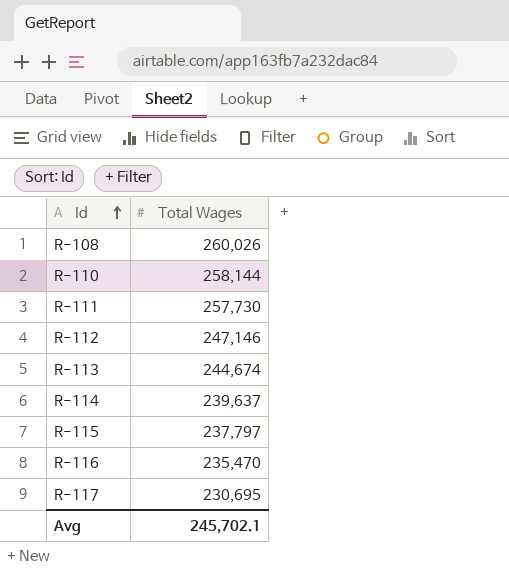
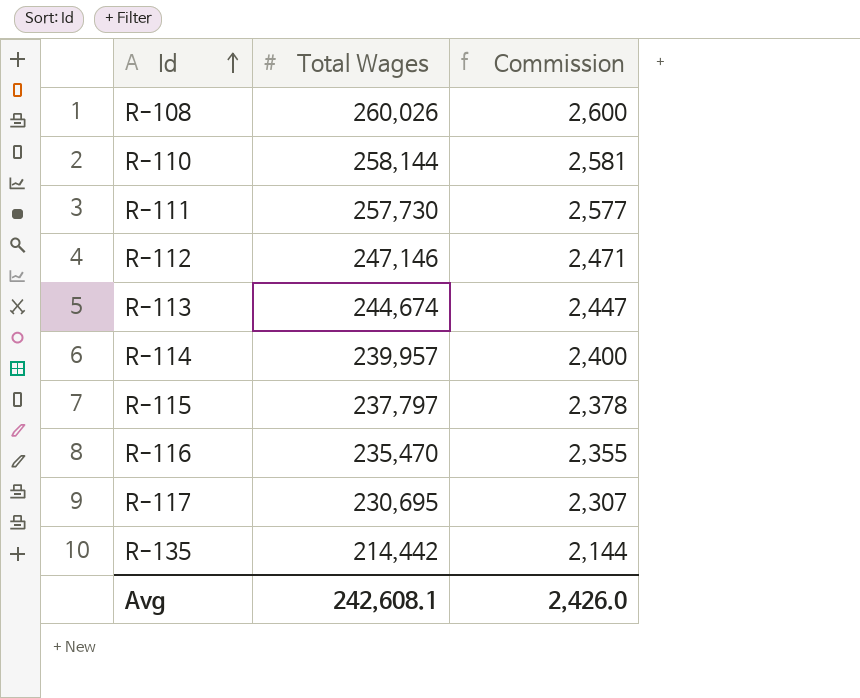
column Commission | formula: none -> [Total Wages] * 0.01
R-114 | Total Wages: 239,637 -> 239,957
row R-135: none -> 214,442 | 2,144
Avg | Total Wages: 245,702.1 -> 242,608.1

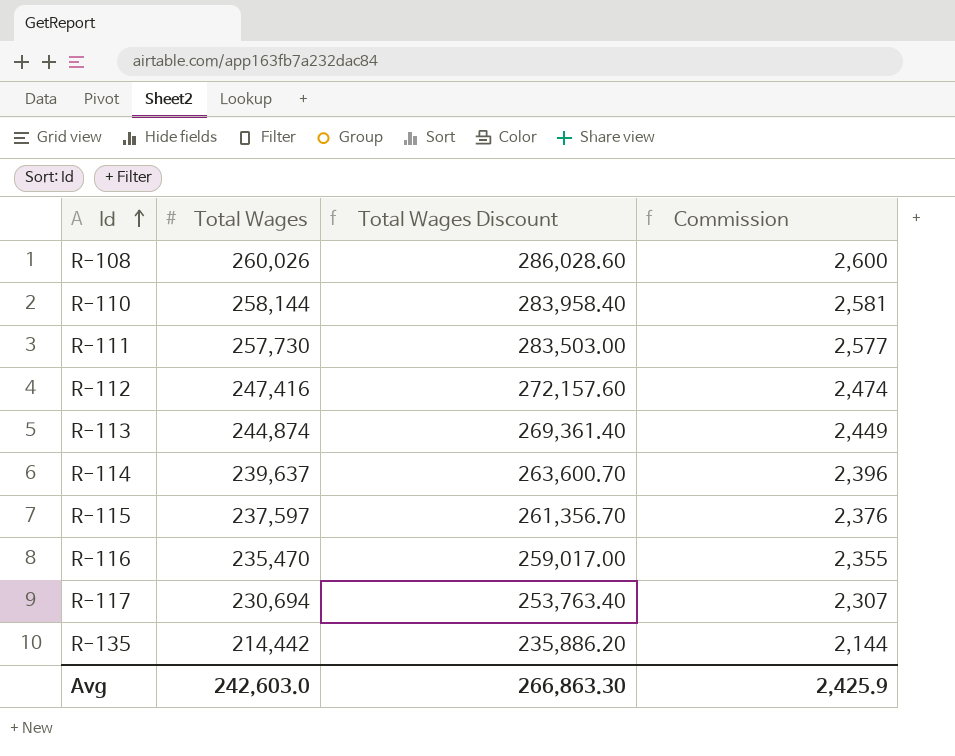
column Total Wages Discount | formula: none -> [Total Wages] * 1.1
R-112 | Total Wages: 247,146 -> 247,416
R-112 | Commission: 2,471 -> 2,474
R-113 | Total Wages: 244,674 -> 244,874
R-113 | Commission: 2,447 -> 2,449
R-114 | Total Wages: 239,957 -> 239,637
R-114 | Commission: 2,400 -> 2,396
R-115 | Total Wages: 237,797 -> 237,597
R-115 | Commission: 2,378 -> 2,376
R-117 | Total Wages: 230,695 -> 230,694
Avg | Total Wages: 242,608.1 -> 242,603.0
Avg | Commission: 2,426.0 -> 2,425.9

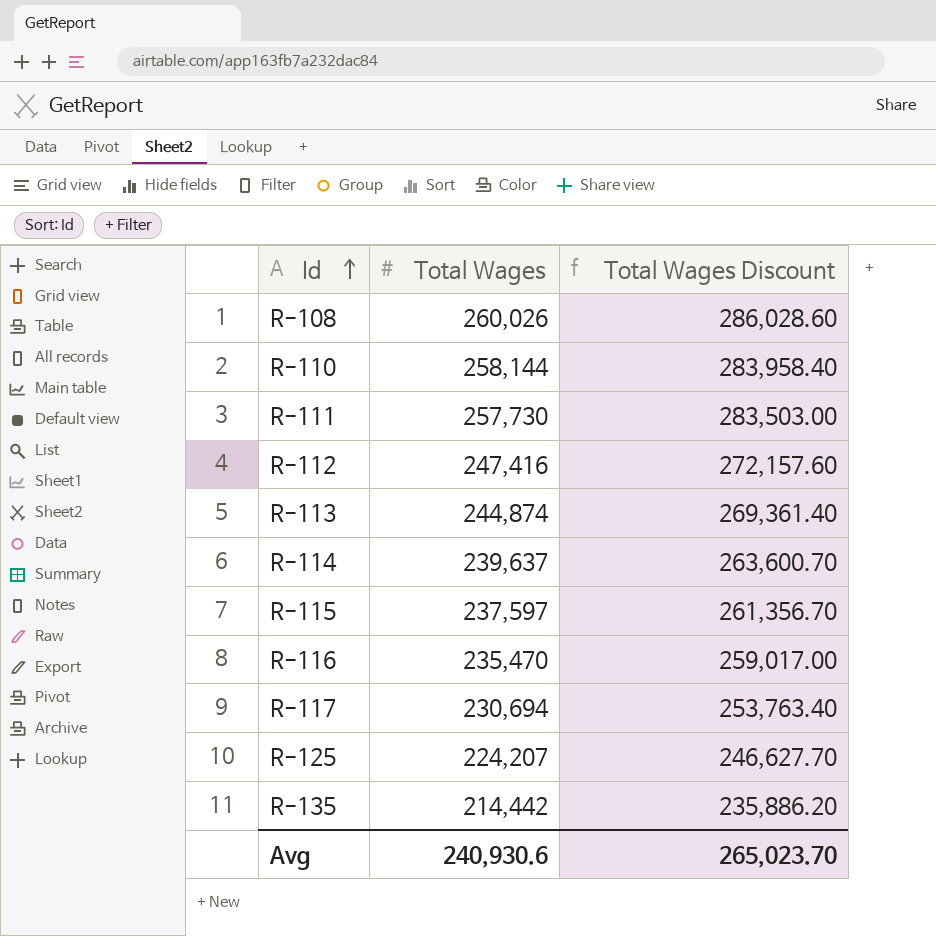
column Commission | formula: [Total Wages] * 0.01 -> none
row R-125: none -> 224,207 | 246,627.70
Avg | Total Wages: 242,603.0 -> 240,930.6
Avg | Total Wages Discount: 266,863.30 -> 265,023.70

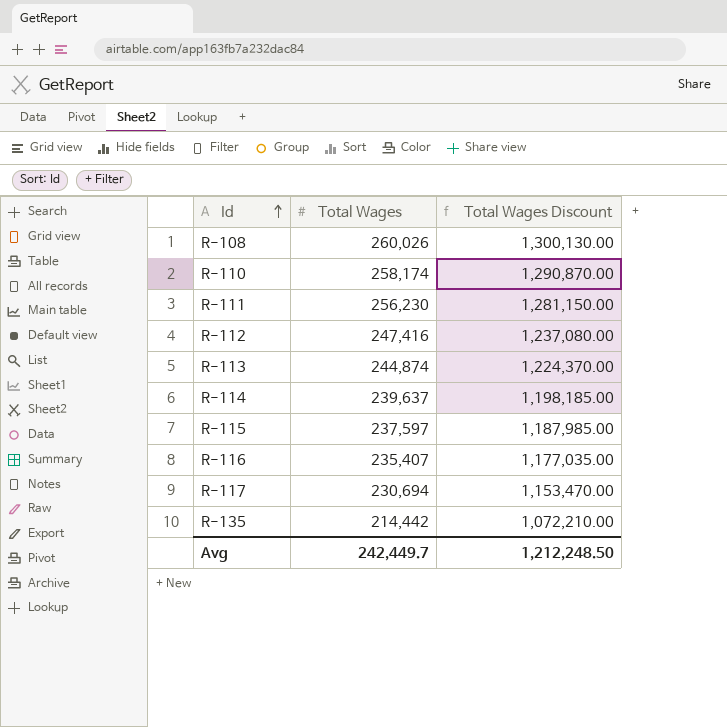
column Total Wages Discount | formula: [Total Wages] * 1.1 -> [Total Wages] * 5
row R-125: 224,207 | 246,627.70 -> none
R-110 | Total Wages: 258,144 -> 258,174
R-111 | Total Wages: 257,730 -> 256,230
R-116 | Total Wages: 235,470 -> 235,407
Avg | Total Wages: 240,930.6 -> 242,449.7
Avg | Total Wages Discount: 265,023.70 -> 1,212,248.50

